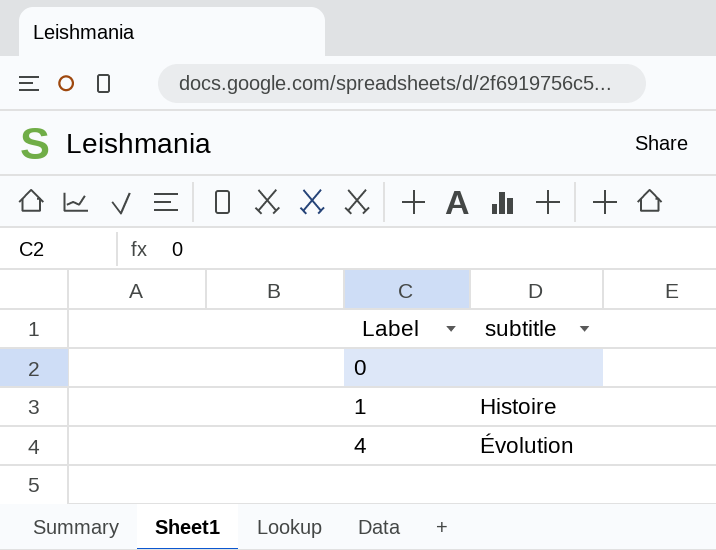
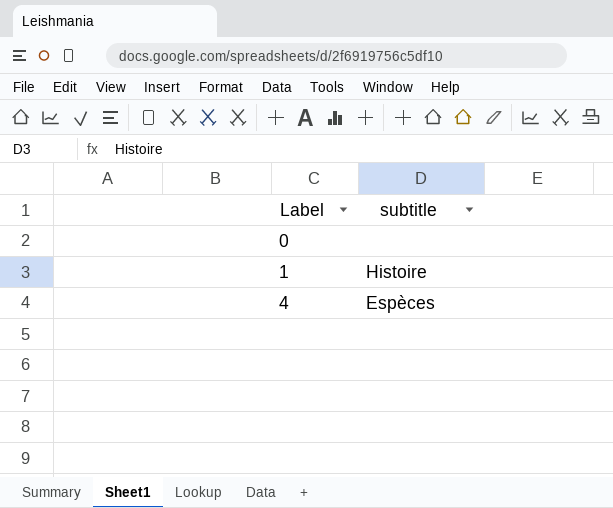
4 | subtitle: Évolution -> Espèces

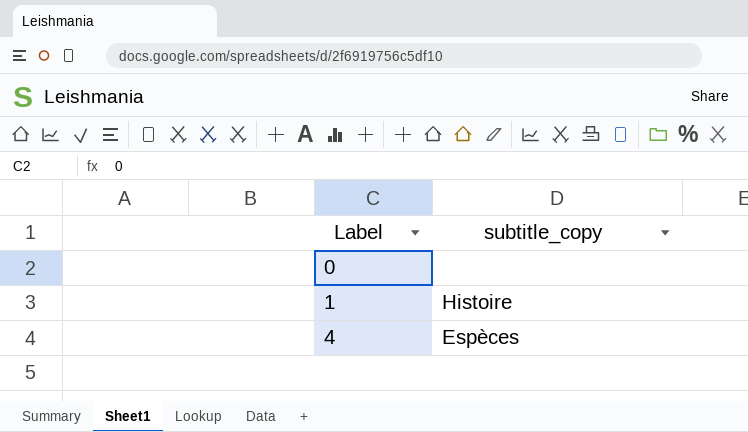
column name: subtitle -> subtitle_copy

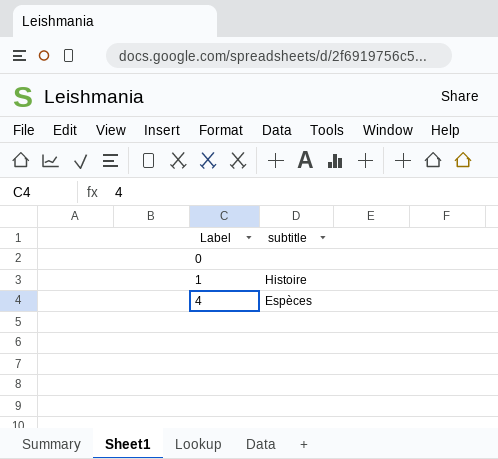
column name: subtitle_copy -> subtitle

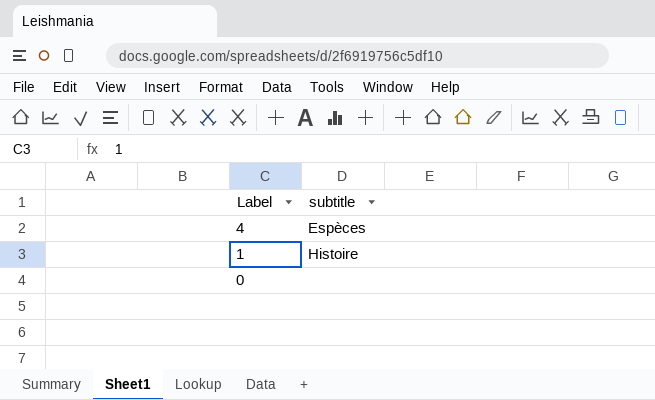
row order: Label ascending -> Label descending

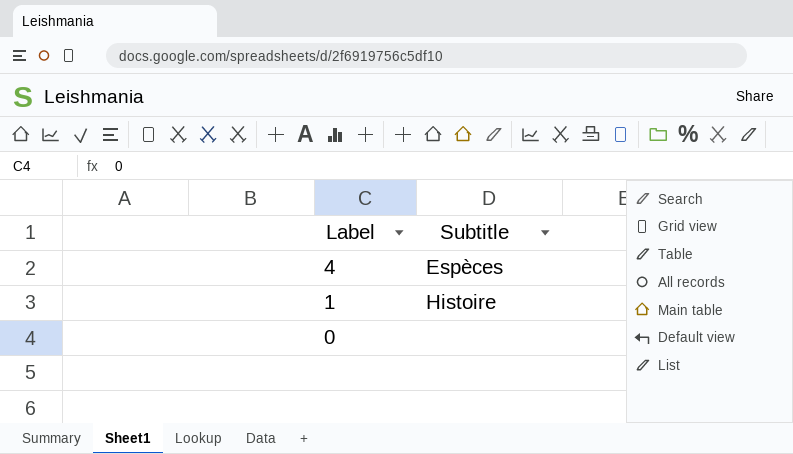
column name: subtitle -> Subtitle

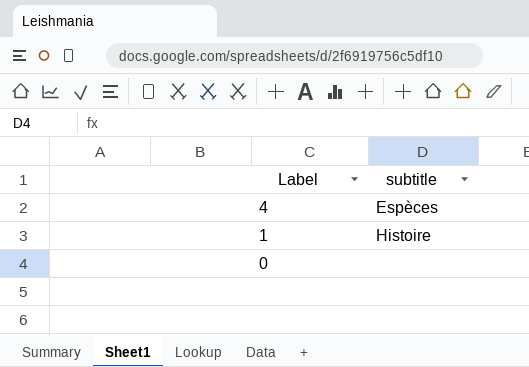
column name: Subtitle -> subtitle

